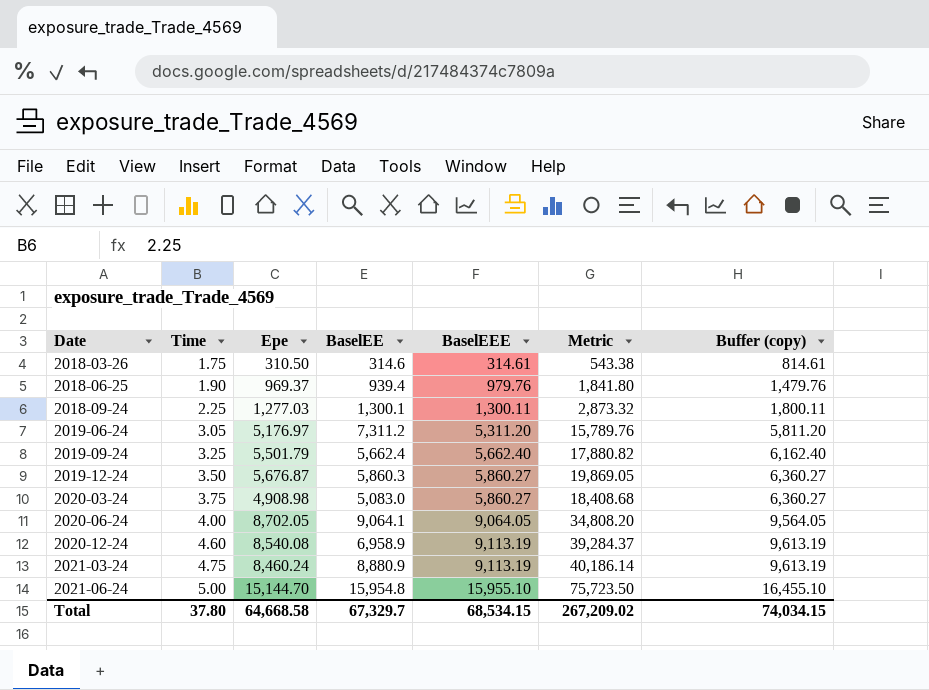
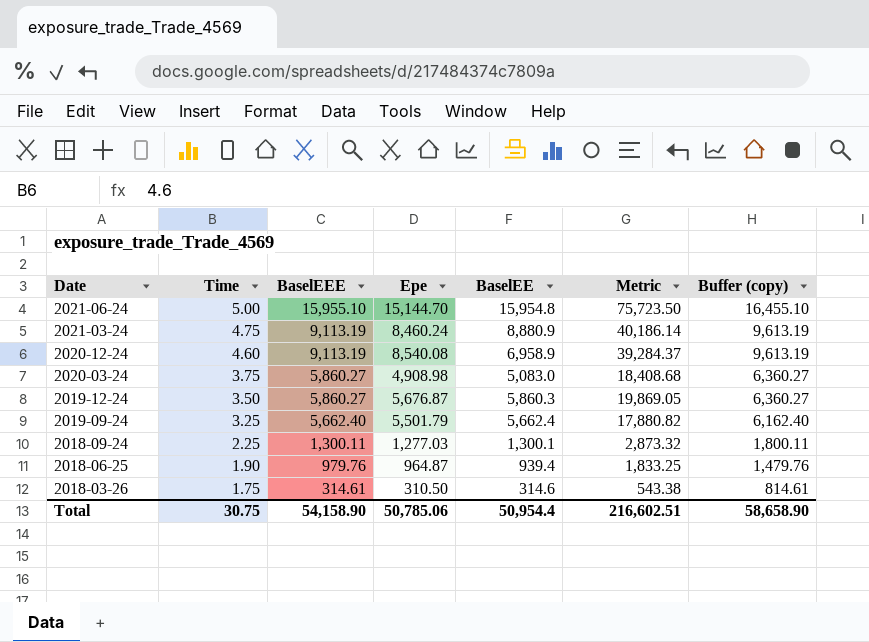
row order: Date ascending -> Date descending
column BaselEEE | position: 5 -> 3
row 2019-06-24: 3.05 | 5,176.97 | 7,311.2 | 5,311.20 | 15,789.76 | 5,811.20 -> none
row 2020-06-24: 4.00 | 8,702.05 | 9,064.1 | 9,064.05 | 34,808.20 | 9,564.05 -> none
2018-06-25 | Epe: 969.37 -> 964.87
2018-06-25 | Metric: 1,841.80 -> 1,833.25
Total | Time: 37.80 -> 30.75
Total | BaselEEE: 68,534.15 -> 54,158.90
Total | Epe: 64,668.58 -> 50,785.06
Total | BaselEE: 67,329.7 -> 50,954.4
Total | Metric: 267,209.02 -> 216,602.51
Total | Buffer (copy): 74,034.15 -> 58,658.90

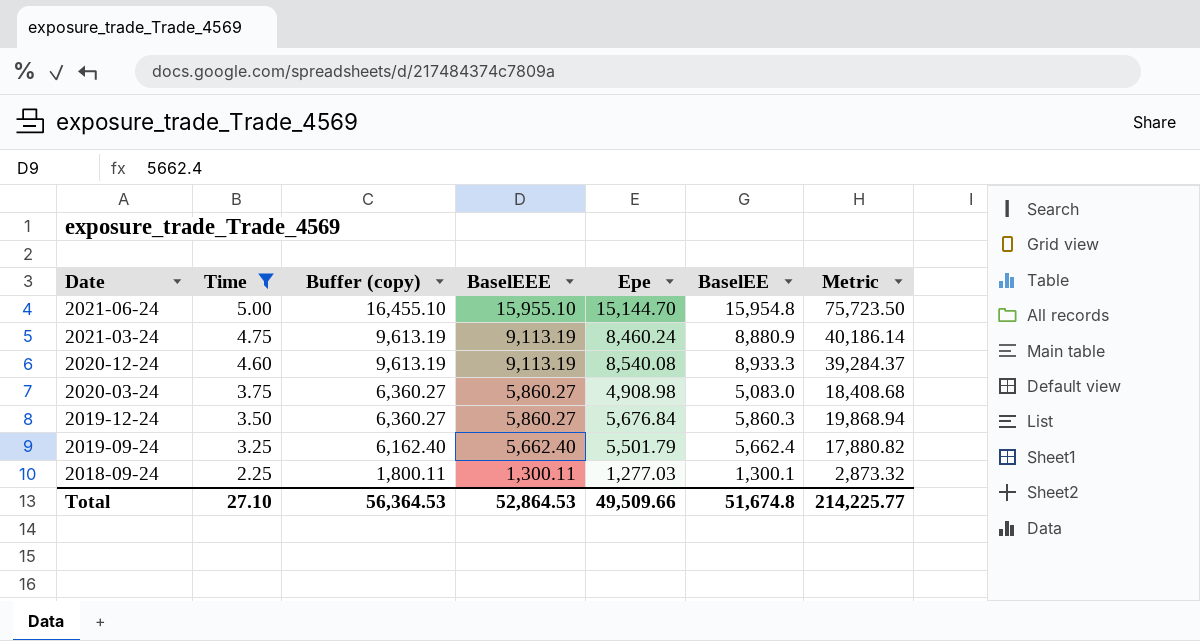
filter: none -> Time >= 2.25
column Buffer (copy) | position: 7 -> 3
2020-12-24 | BaselEE: 6,958.9 -> 8,933.3
2019-12-24 | Epe: 5,676.87 -> 5,676.84
2019-12-24 | Metric: 19,869.05 -> 19,868.94
Total | Time: 30.75 -> 27.10
Total | Buffer (copy): 58,658.90 -> 56,364.53
Total | BaselEEE: 54,158.90 -> 52,864.53
Total | Epe: 50,785.06 -> 49,509.66
Total | BaselEE: 50,954.4 -> 51,674.8
Total | Metric: 216,602.51 -> 214,225.77

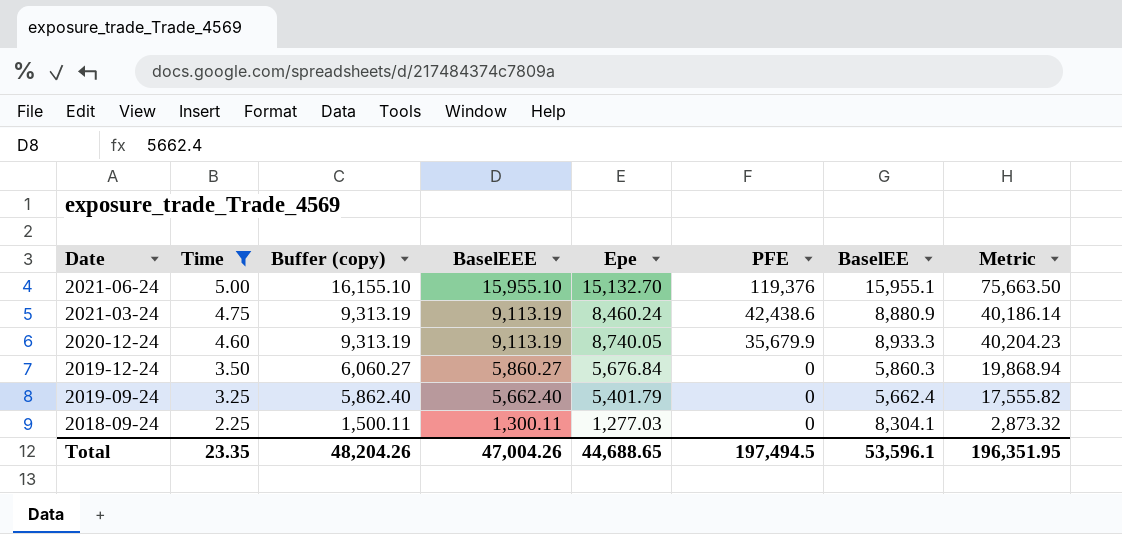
column Buffer (copy) | formula: [BaselEEE] + 500 -> [BaselEEE] + 200
column PFE | position: none -> 6
row 2020-03-24: 3.75 | 6,360.27 | 5,860.27 | 4,908.98 | 5,083.0 | 18,408.68 -> none
2021-06-24 | Epe: 15,144.70 -> 15,132.70
2021-06-24 | BaselEE: 15,954.8 -> 15,955.1
2021-06-24 | Metric: 75,723.50 -> 75,663.50
2020-12-24 | Epe: 8,540.08 -> 8,740.05
2020-12-24 | Metric: 39,284.37 -> 40,204.23
2019-09-24 | Epe: 5,501.79 -> 5,401.79
2019-09-24 | Metric: 17,880.82 -> 17,555.82
2018-09-24 | BaselEE: 1,300.1 -> 8,304.1
Total | Time: 27.10 -> 23.35
Total | Buffer (copy): 56,364.53 -> 48,204.26
Total | BaselEEE: 52,864.53 -> 47,004.26
Total | Epe: 49,509.66 -> 44,688.65
Total | BaselEE: 51,674.8 -> 53,596.1
Total | Metric: 214,225.77 -> 196,351.95

